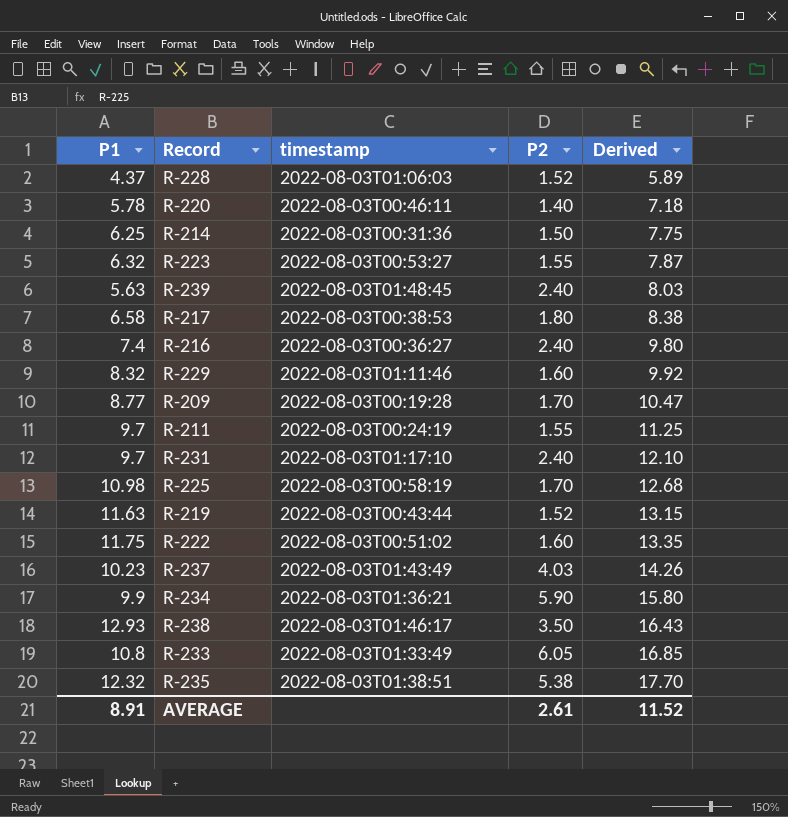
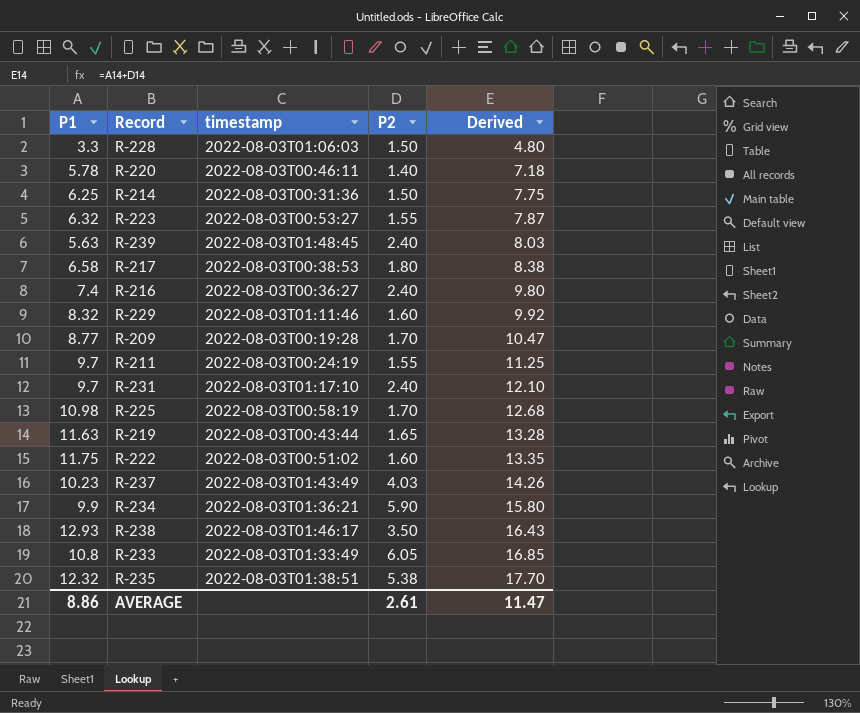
R-228 | P1: 4.37 -> 3.3
R-228 | P2: 1.52 -> 1.50
R-228 | Derived: 5.89 -> 4.80
R-219 | P2: 1.52 -> 1.65
R-219 | Derived: 13.15 -> 13.28
AVERAGE | P1: 8.91 -> 8.86
AVERAGE | Derived: 11.52 -> 11.47

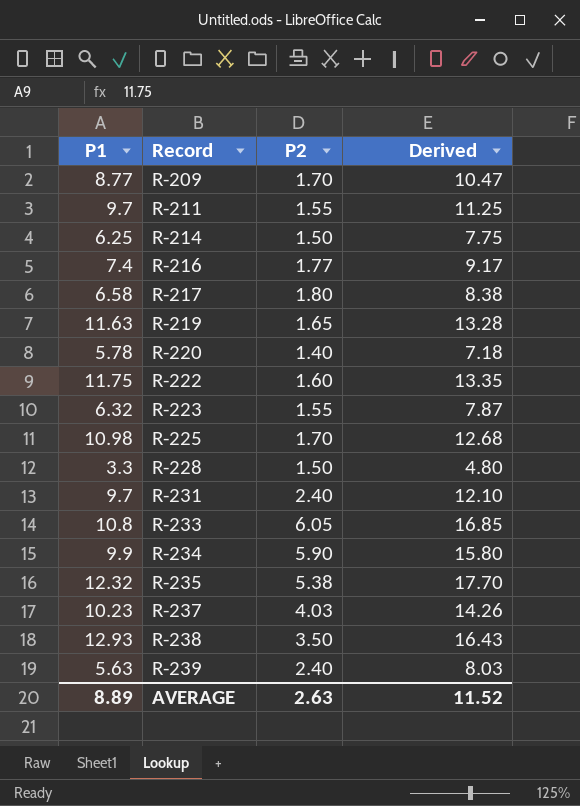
row order: Derived ascending -> Record ascending
column timestamp | position: 3 -> none
row R-229: 8.32 | 2022-08-03T01:11:46 | 1.60 | 9.92 -> none
R-216 | P2: 2.40 -> 1.77
R-216 | Derived: 9.80 -> 9.17
AVERAGE | P1: 8.86 -> 8.89
AVERAGE | P2: 2.61 -> 2.63
AVERAGE | Derived: 11.47 -> 11.52

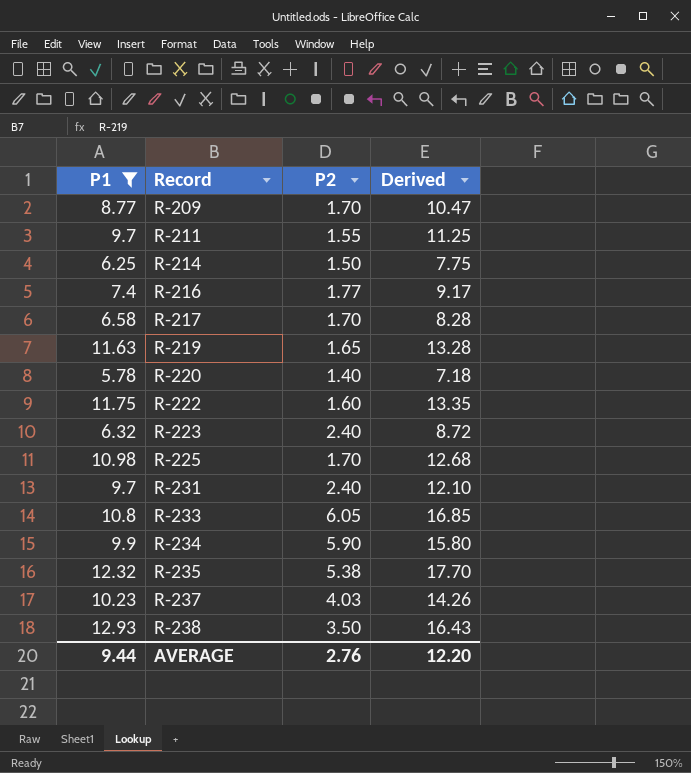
filter: none -> P1 >= 5.78
R-217 | P2: 1.80 -> 1.70
R-217 | Derived: 8.38 -> 8.28
R-223 | P2: 1.55 -> 2.40
R-223 | Derived: 7.87 -> 8.72
AVERAGE | P1: 8.89 -> 9.44
AVERAGE | P2: 2.63 -> 2.76
AVERAGE | Derived: 11.52 -> 12.20

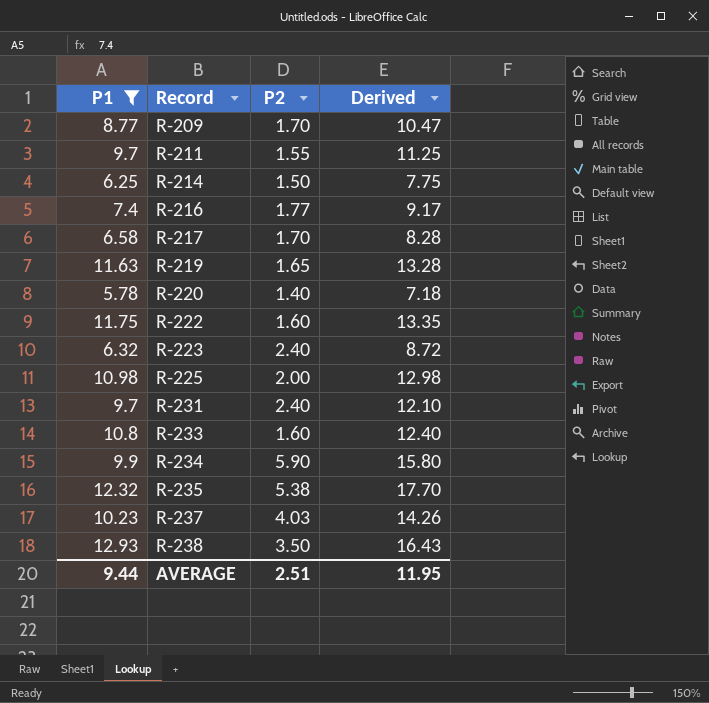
R-225 | P2: 1.70 -> 2.00
R-225 | Derived: 12.68 -> 12.98
R-233 | P2: 6.05 -> 1.60
R-233 | Derived: 16.85 -> 12.40
AVERAGE | P2: 2.76 -> 2.51
AVERAGE | Derived: 12.20 -> 11.95

